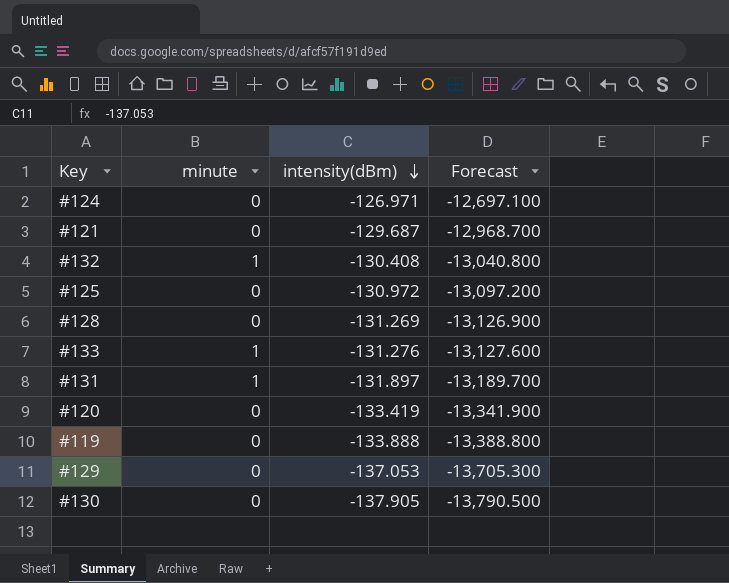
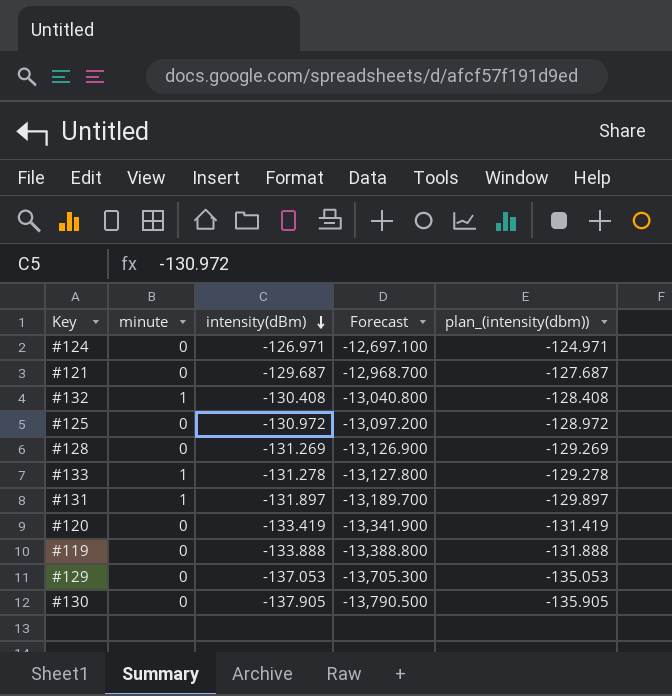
column plan_(intensity(dbm)) | formula: none -> [intensity(dBm)] + 2
#133 | intensity(dBm): -131.276 -> -131.278
#133 | Forecast: -13,127.600 -> -13,127.800

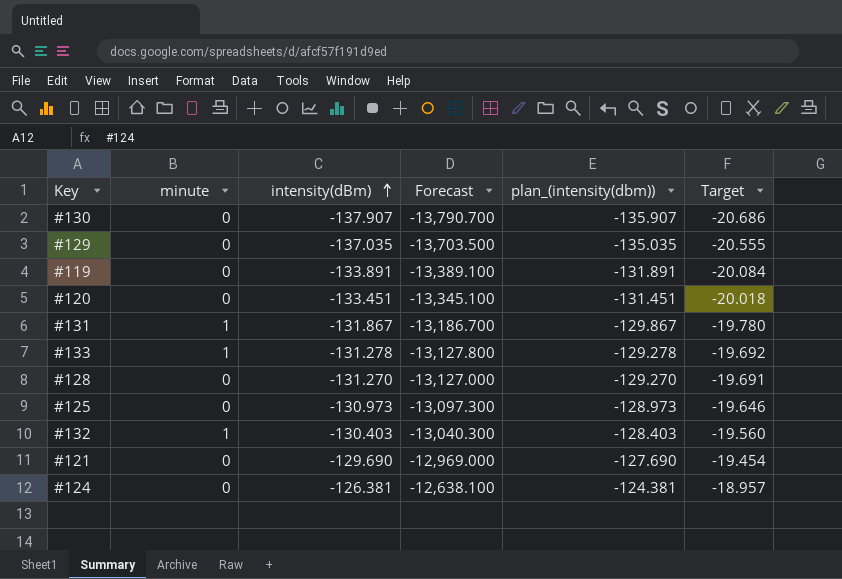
row order: intensity(dBm) descending -> intensity(dBm) ascending
column Target | formula: none -> [intensity(dBm)] * 0.15
#130 | intensity(dBm): -137.905 -> -137.907
#130 | Forecast: -13,790.500 -> -13,790.700
#130 | plan_(intensity(dbm)): -135.905 -> -135.907
#129 | intensity(dBm): -137.053 -> -137.035
#129 | Forecast: -13,705.300 -> -13,703.500
#129 | plan_(intensity(dbm)): -135.053 -> -135.035
#119 | intensity(dBm): -133.888 -> -133.891
#119 | Forecast: -13,388.800 -> -13,389.100
#119 | plan_(intensity(dbm)): -131.888 -> -131.891
#120 | intensity(dBm): -133.419 -> -133.451
#120 | Forecast: -13,341.900 -> -13,345.100
#120 | plan_(intensity(dbm)): -131.419 -> -131.451
#131 | intensity(dBm): -131.897 -> -131.867
#131 | Forecast: -13,189.700 -> -13,186.700
#131 | plan_(intensity(dbm)): -129.897 -> -129.867
#128 | intensity(dBm): -131.269 -> -131.270
#128 | Forecast: -13,126.900 -> -13,127.000
#128 | plan_(intensity(dbm)): -129.269 -> -129.270
#125 | intensity(dBm): -130.972 -> -130.973
#125 | Forecast: -13,097.200 -> -13,097.300
#125 | plan_(intensity(dbm)): -128.972 -> -128.973
#132 | intensity(dBm): -130.408 -> -130.403
#132 | Forecast: -13,040.800 -> -13,040.300
#132 | plan_(intensity(dbm)): -128.408 -> -128.403
#121 | intensity(dBm): -129.687 -> -129.690
#121 | Forecast: -12,968.700 -> -12,969.000
#121 | plan_(intensity(dbm)): -127.687 -> -127.690
#124 | intensity(dBm): -126.971 -> -126.381
#124 | Forecast: -12,697.100 -> -12,638.100
#124 | plan_(intensity(dbm)): -124.971 -> -124.381

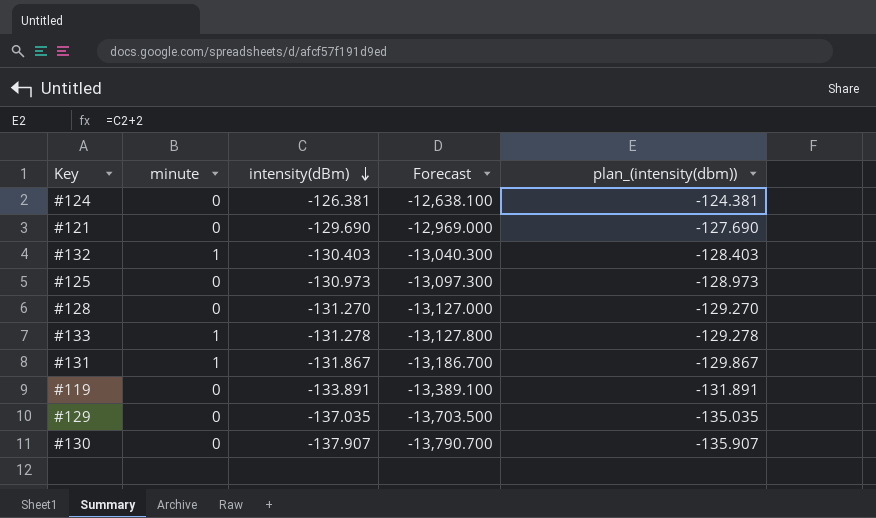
row order: intensity(dBm) ascending -> intensity(dBm) descending
column Target | formula: [intensity(dBm)] * 0.15 -> none
row #120: 0 | -133.451 | -13,345.100 | -131.451 | -20.018 -> none

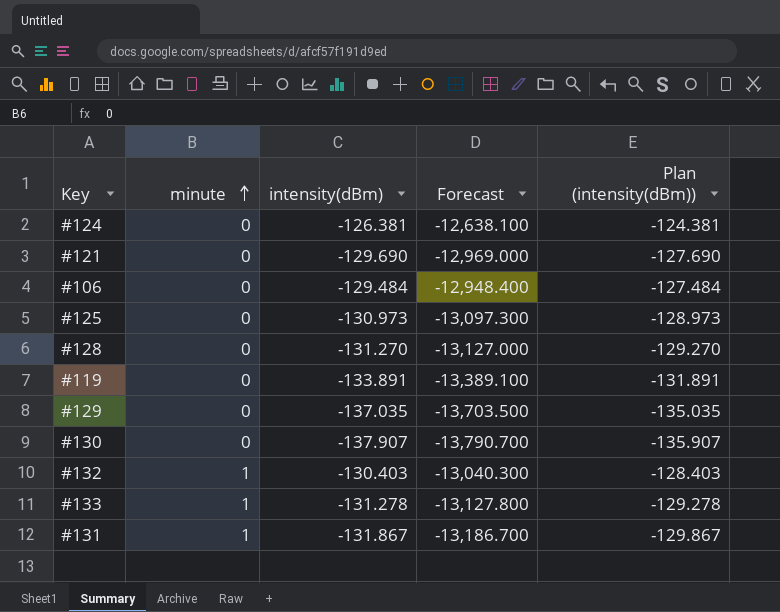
row order: intensity(dBm) descending -> minute ascending
column name: plan_(intensity(dbm)) -> Plan (intensity(dBm))
row #106: none -> 0 | -129.484 | -12,948.400 | -127.484

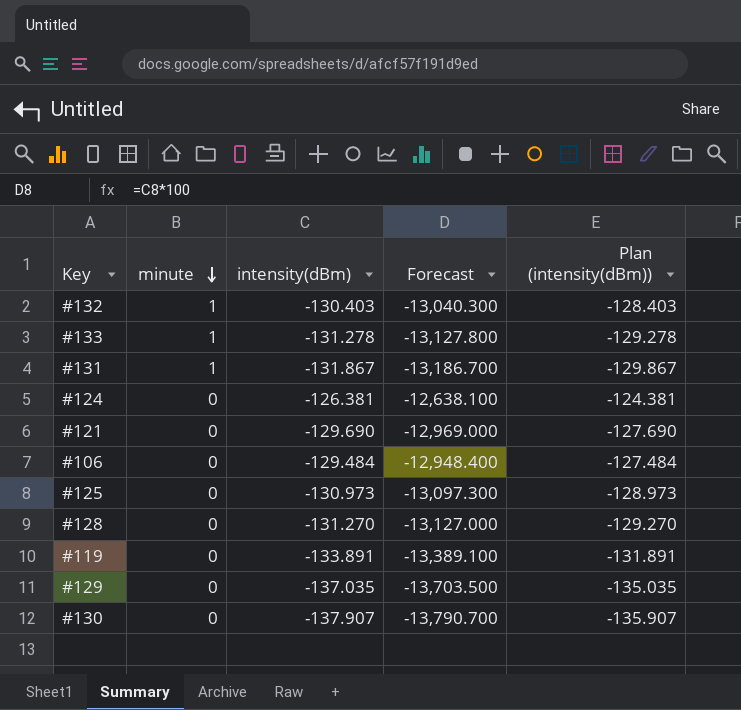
row order: minute ascending -> minute descending

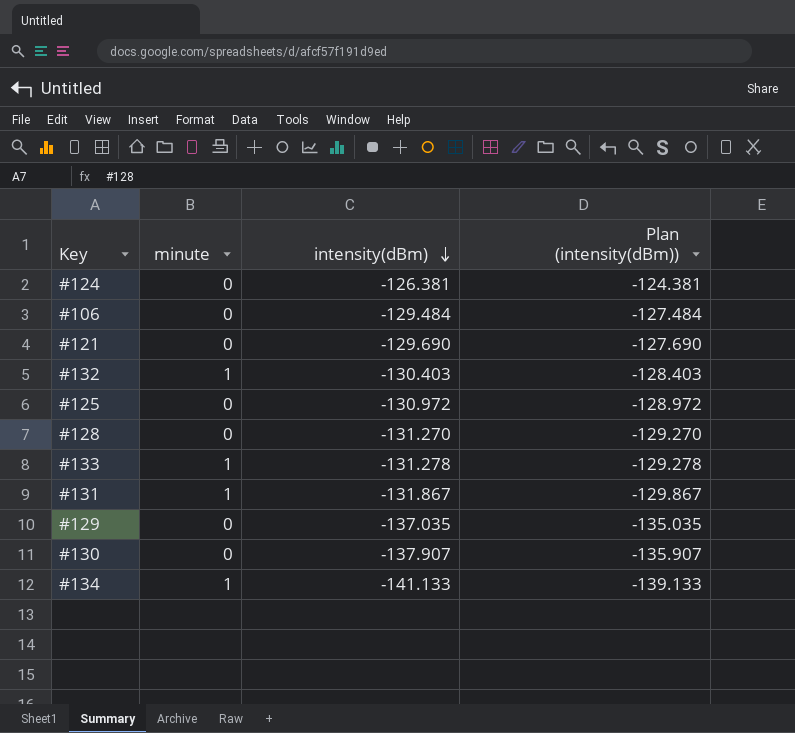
row order: minute descending -> intensity(dBm) descending
column Forecast | formula: [intensity(dBm)] * 100 -> none
row #119: 0 | -133.891 | -13,389.100 | -131.891 -> none
#125 | intensity(dBm): -130.973 -> -130.972
#125 | Plan (intensity(dBm)): -128.973 -> -128.972
row #134: none -> 1 | -141.133 | -139.133

